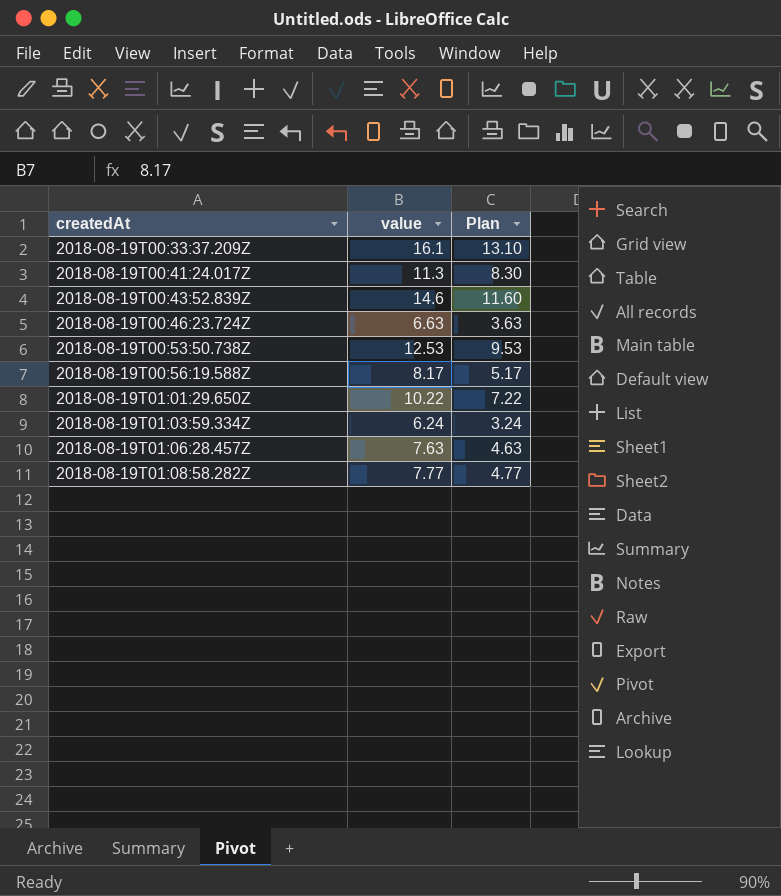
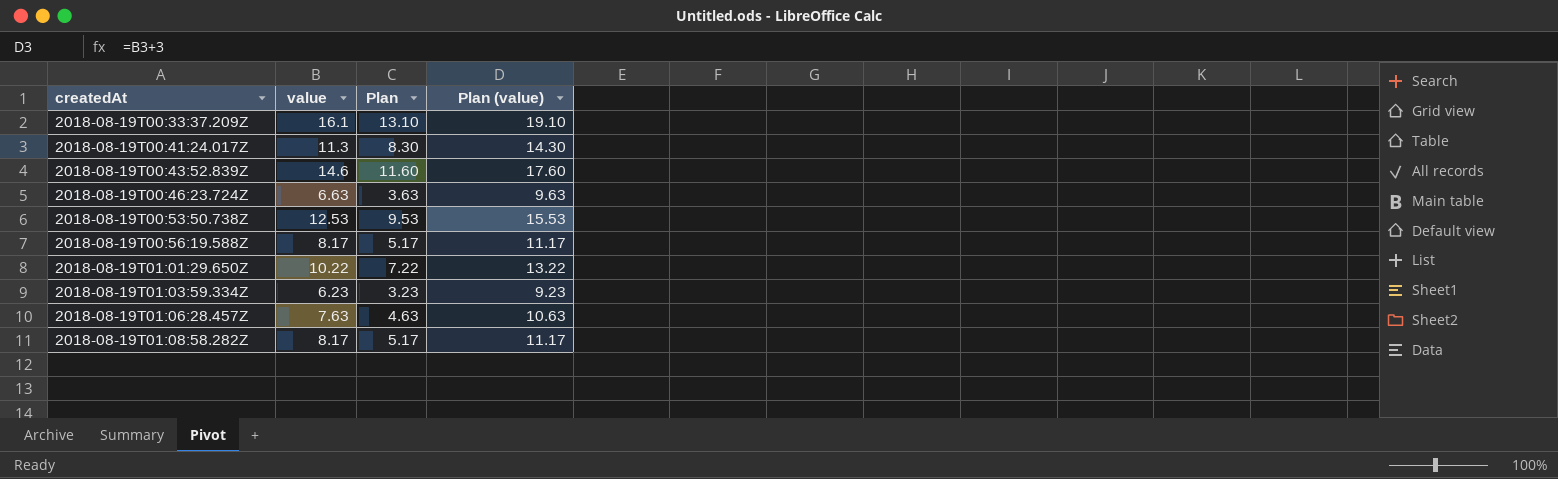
column Plan (value) | formula: none -> [value] + 3
2018-08-19T01:03:59.334Z | value: 6.24 -> 6.23
2018-08-19T01:03:59.334Z | Plan: 3.24 -> 3.23
2018-08-19T01:08:58.282Z | value: 7.77 -> 8.17
2018-08-19T01:08:58.282Z | Plan: 4.77 -> 5.17

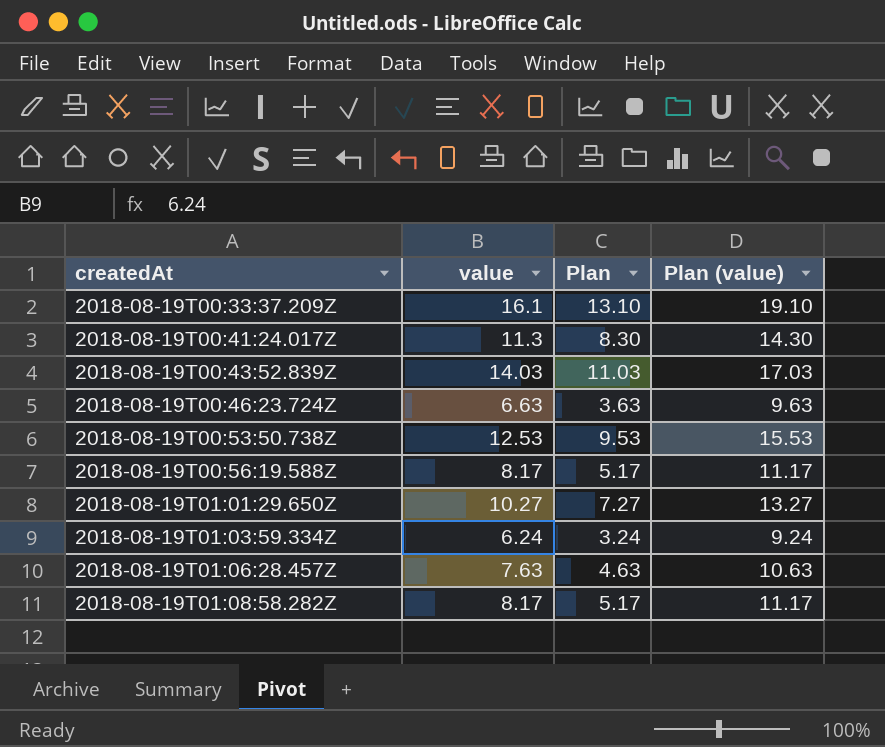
2018-08-19T00:43:52.839Z | value: 14.6 -> 14.03
2018-08-19T00:43:52.839Z | Plan: 11.60 -> 11.03
2018-08-19T00:43:52.839Z | Plan (value): 17.60 -> 17.03
2018-08-19T01:01:29.650Z | value: 10.22 -> 10.27
2018-08-19T01:01:29.650Z | Plan: 7.22 -> 7.27
2018-08-19T01:01:29.650Z | Plan (value): 13.22 -> 13.27
2018-08-19T01:03:59.334Z | value: 6.23 -> 6.24
2018-08-19T01:03:59.334Z | Plan: 3.23 -> 3.24
2018-08-19T01:03:59.334Z | Plan (value): 9.23 -> 9.24

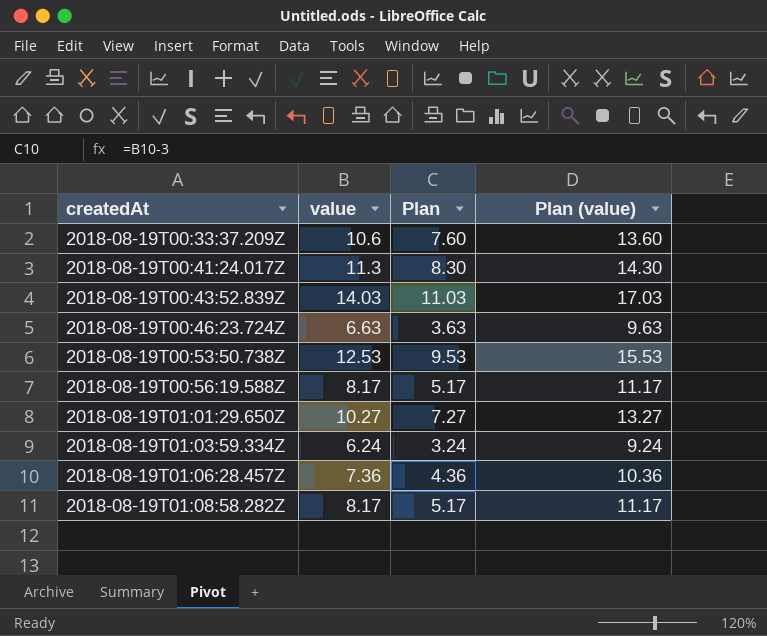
2018-08-19T00:33:37.209Z | value: 16.1 -> 10.6
2018-08-19T00:33:37.209Z | Plan: 13.10 -> 7.60
2018-08-19T00:33:37.209Z | Plan (value): 19.10 -> 13.60
2018-08-19T01:06:28.457Z | value: 7.63 -> 7.36
2018-08-19T01:06:28.457Z | Plan: 4.63 -> 4.36
2018-08-19T01:06:28.457Z | Plan (value): 10.63 -> 10.36

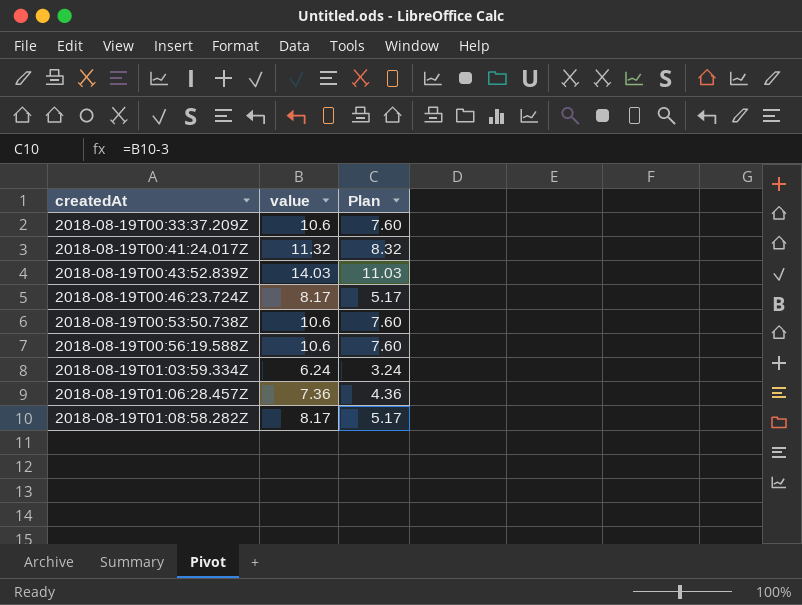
column Plan (value) | formula: [value] + 3 -> none
row 2018-08-19T01:01:29.650Z: 10.27 | 7.27 | 13.27 -> none
2018-08-19T00:41:24.017Z | value: 11.3 -> 11.32
2018-08-19T00:41:24.017Z | Plan: 8.30 -> 8.32
2018-08-19T00:46:23.724Z | value: 6.63 -> 8.17
2018-08-19T00:46:23.724Z | Plan: 3.63 -> 5.17
2018-08-19T00:53:50.738Z | value: 12.53 -> 10.6
2018-08-19T00:53:50.738Z | Plan: 9.53 -> 7.60
2018-08-19T00:56:19.588Z | value: 8.17 -> 10.6
2018-08-19T00:56:19.588Z | Plan: 5.17 -> 7.60

